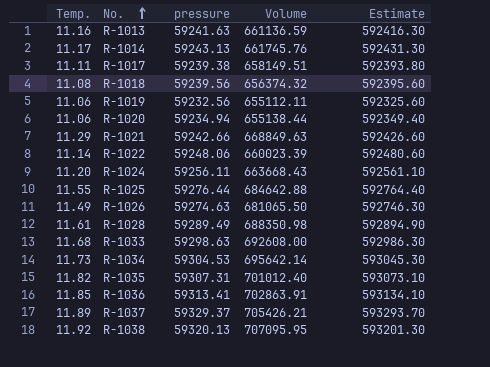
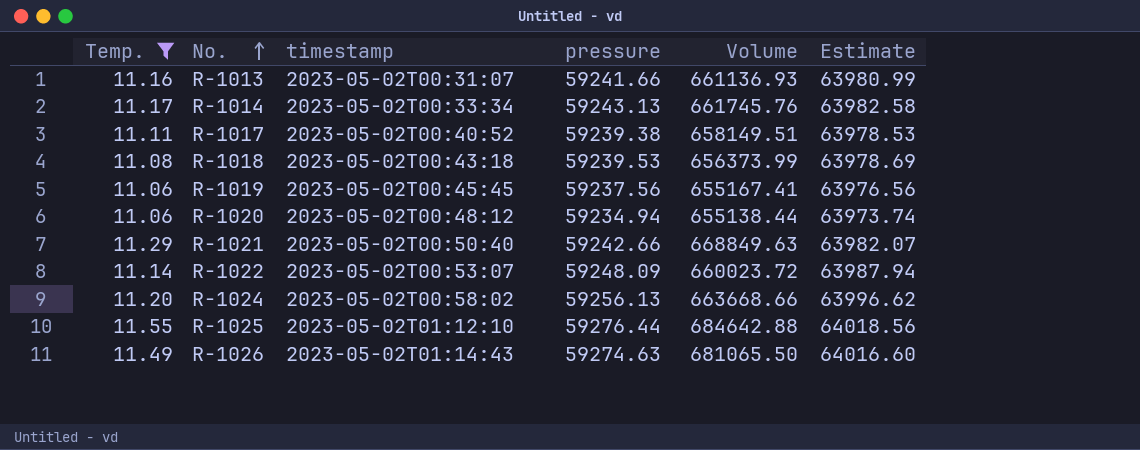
filter: none -> Temp. <= 11.55
column timestamp | position: none -> 3
column Estimate | formula: [pressure] * 10 -> [pressure] * 1.08
R-1013 | pressure: 59241.63 -> 59241.66
R-1013 | Volume: 661136.59 -> 661136.93
R-1018 | pressure: 59239.56 -> 59239.53
R-1018 | Volume: 656374.32 -> 656373.99
R-1019 | pressure: 59232.56 -> 59237.56
R-1019 | Volume: 655112.11 -> 655167.41
R-1022 | pressure: 59248.06 -> 59248.09
R-1022 | Volume: 660023.39 -> 660023.72
R-1024 | pressure: 59256.11 -> 59256.13
R-1024 | Volume: 663668.43 -> 663668.66

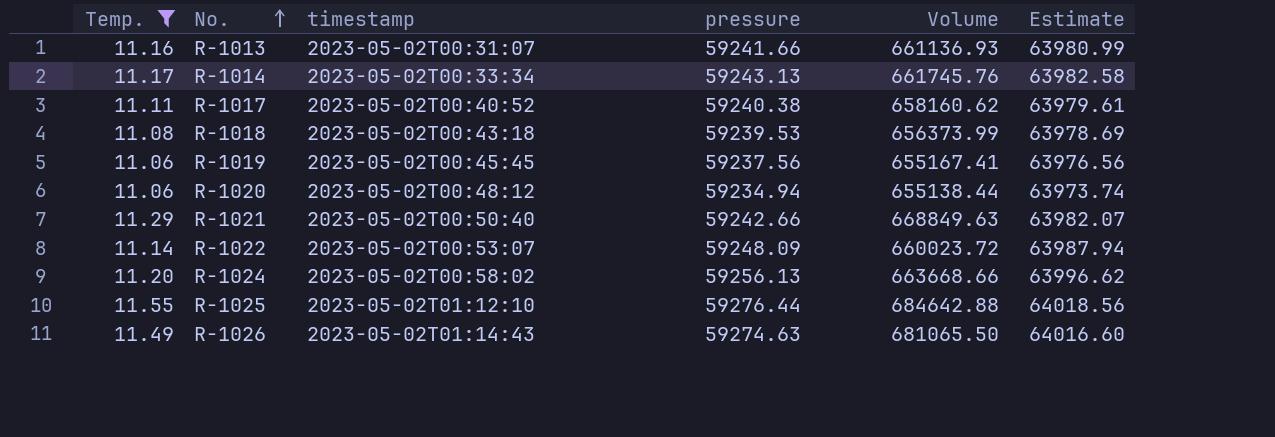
R-1017 | pressure: 59239.38 -> 59240.38
R-1017 | Volume: 658149.51 -> 658160.62
R-1017 | Estimate: 63978.53 -> 63979.61

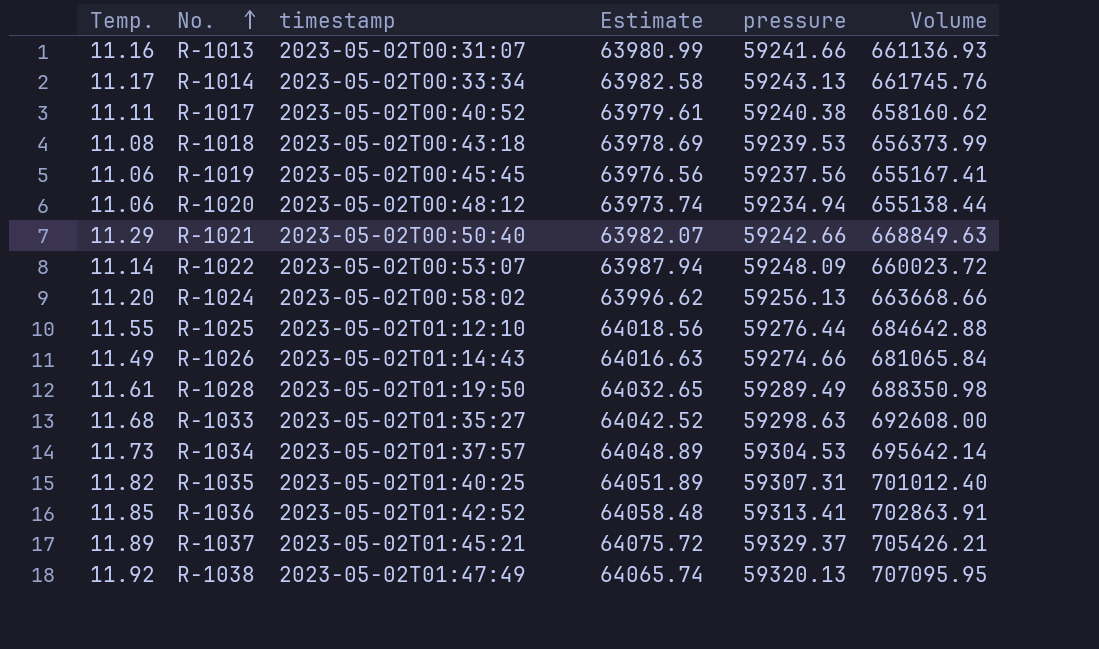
filter: Temp. <= 11.55 -> none
column Estimate | position: 6 -> 4
R-1026 | Estimate: 64016.60 -> 64016.63
R-1026 | pressure: 59274.63 -> 59274.66
R-1026 | Volume: 681065.50 -> 681065.84

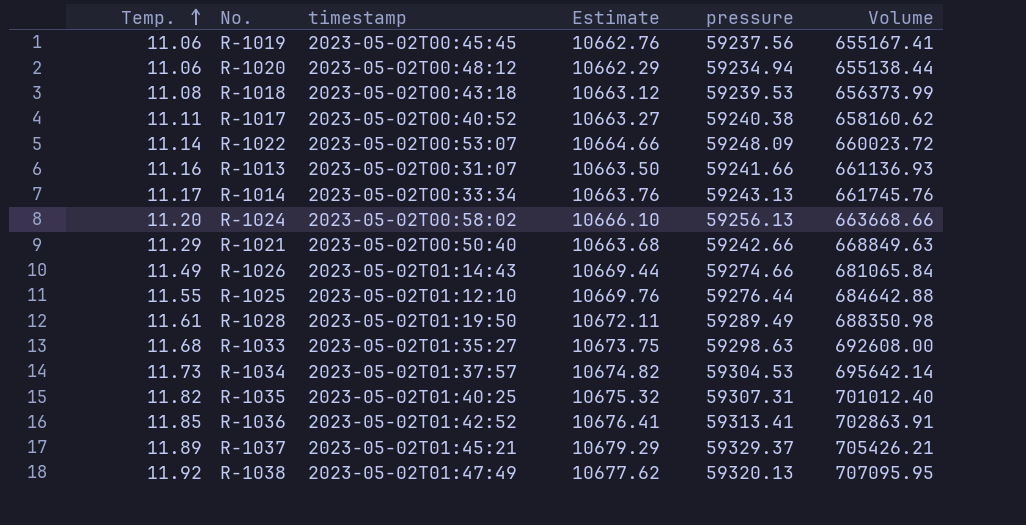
row order: No. ascending -> Temp. ascending
column Estimate | formula: [pressure] * 1.08 -> [pressure] * 0.18

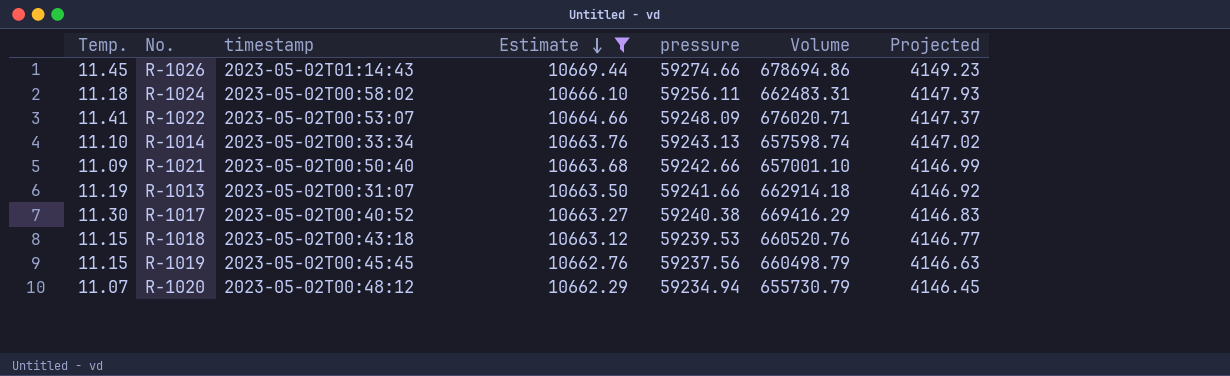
filter: none -> Estimate <= 10669.44
row order: Temp. ascending -> Estimate descending
column Projected | formula: none -> [pressure] * 0.07
R-1026 | Temp.: 11.49 -> 11.45
R-1026 | Volume: 681065.84 -> 678694.86
R-1024 | Temp.: 11.20 -> 11.18
R-1024 | pressure: 59256.13 -> 59256.11
R-1024 | Volume: 663668.66 -> 662483.31
R-1022 | Temp.: 11.14 -> 11.41
R-1022 | Volume: 660023.72 -> 676020.71
R-1014 | Temp.: 11.17 -> 11.10
R-1014 | Volume: 661745.76 -> 657598.74
R-1021 | Temp.: 11.29 -> 11.09
R-1021 | Volume: 668849.63 -> 657001.10
R-1013 | Temp.: 11.16 -> 11.19
R-1013 | Volume: 661136.93 -> 662914.18
R-1017 | Temp.: 11.11 -> 11.30
R-1017 | Volume: 658160.62 -> 669416.29
R-1018 | Temp.: 11.08 -> 11.15
R-1018 | Volume: 656373.99 -> 660520.76
R-1019 | Temp.: 11.06 -> 11.15
R-1019 | Volume: 655167.41 -> 660498.79
R-1020 | Temp.: 11.06 -> 11.07
R-1020 | Volume: 655138.44 -> 655730.79

